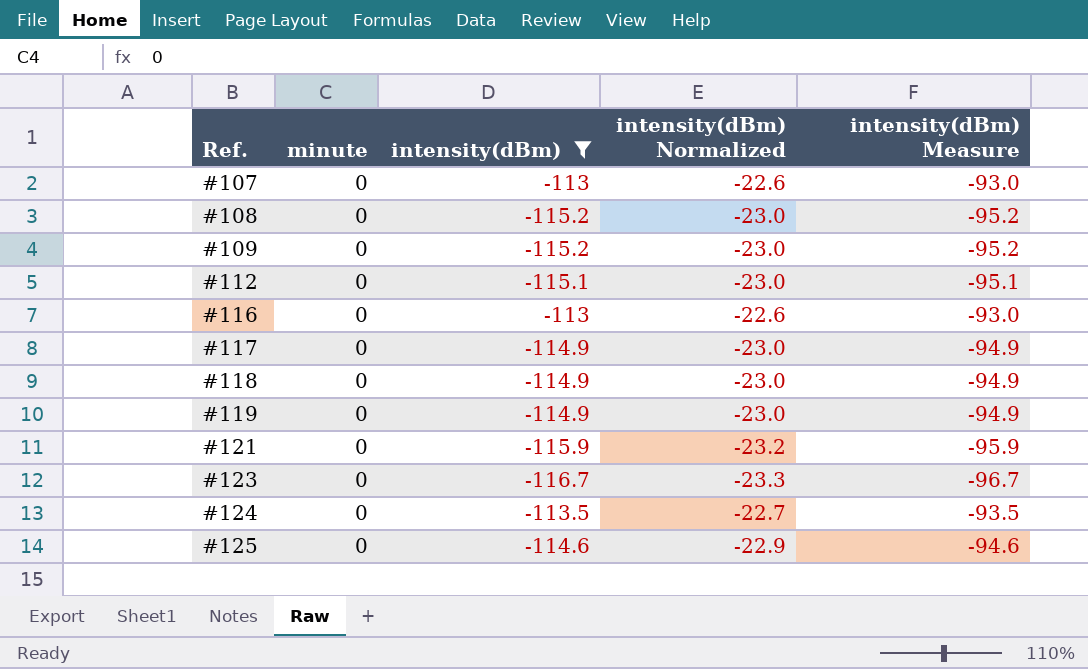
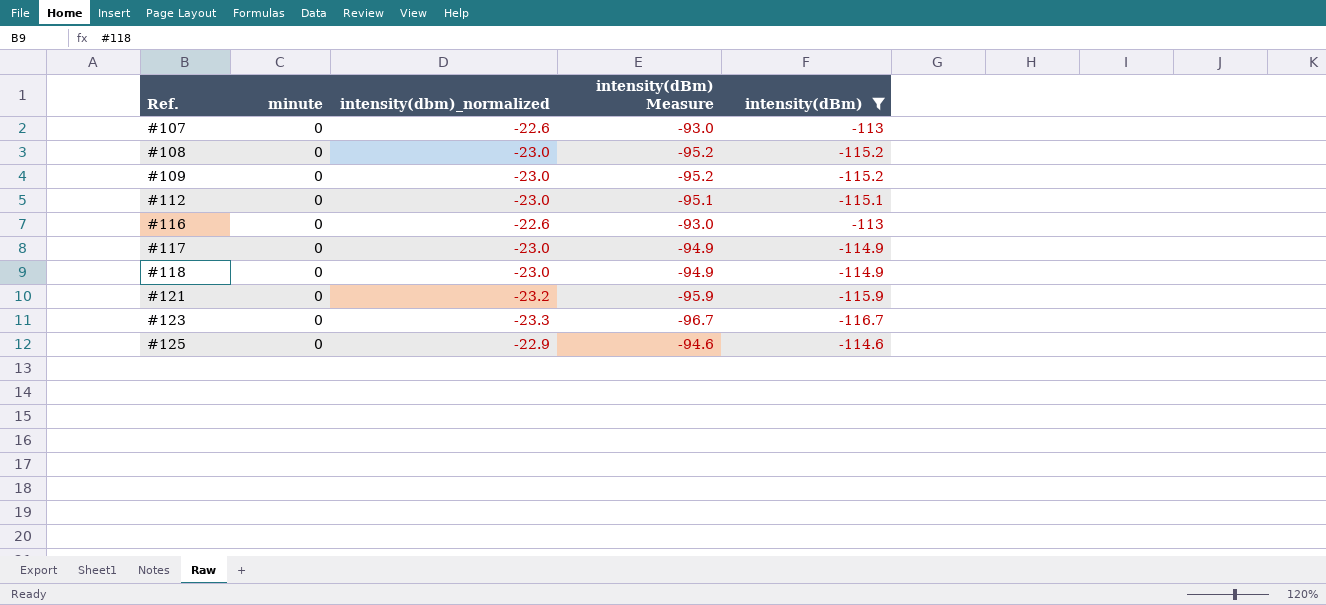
column name: intensity(dBm) Normalized -> intensity(dbm)_normalized
column intensity(dBm) | position: 3 -> 5
row #119: 0 | -114.9 | -23.0 | -94.9 -> none
row #124: 0 | -113.5 | -22.7 | -93.5 -> none

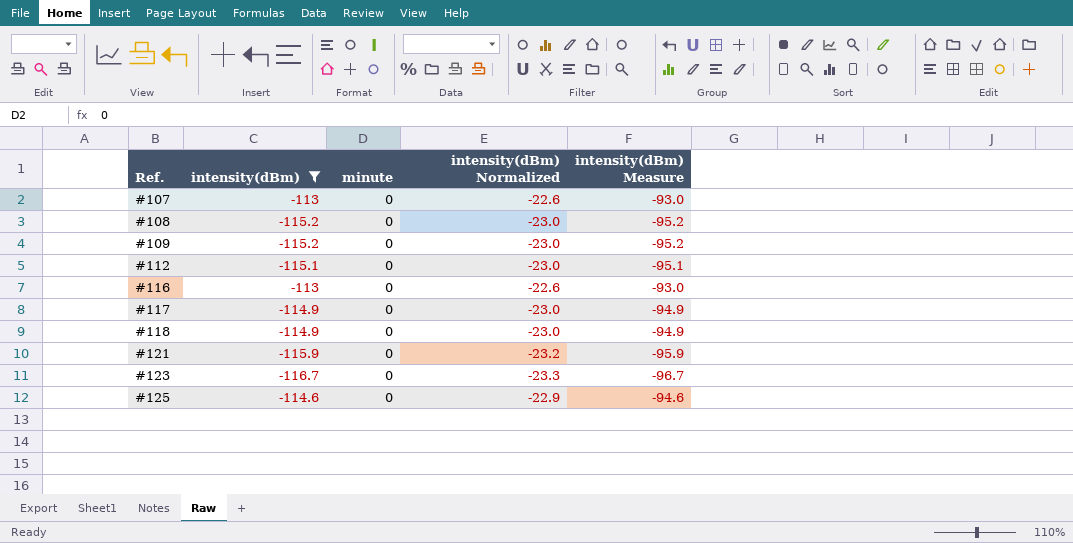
column intensity(dBm) | position: 5 -> 2
column name: intensity(dbm)_normalized -> intensity(dBm) Normalized

